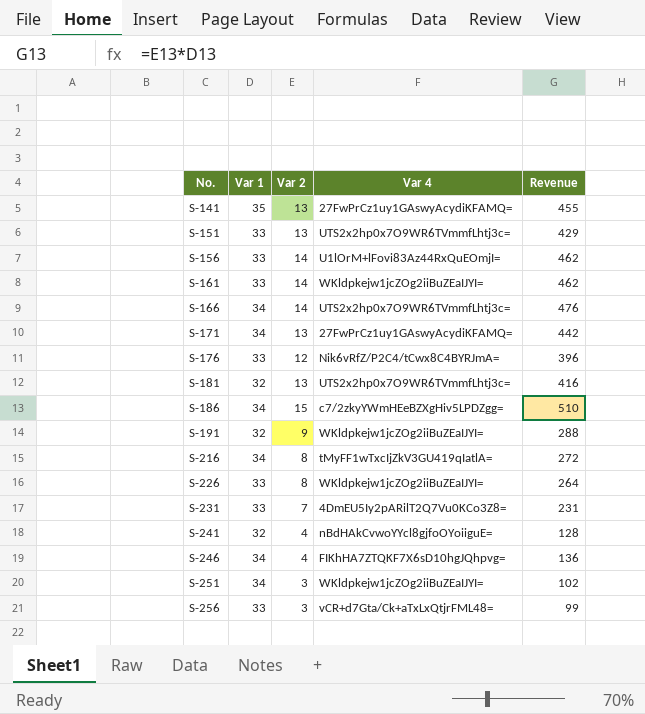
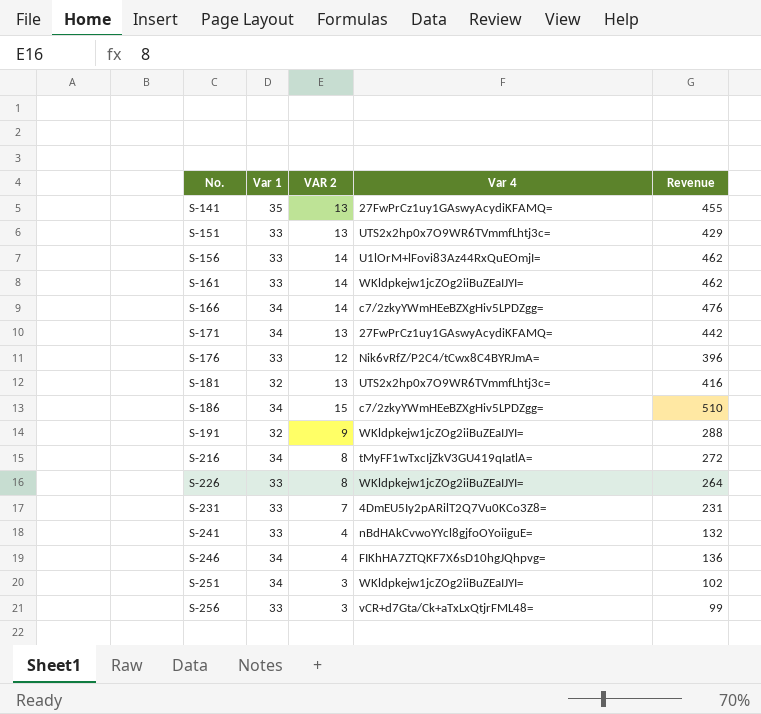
column name: Var 2 -> VAR 2
S-166 | Var 4: UTS2x2hp0x7O9WR6TVmmfLhtj3c= -> c7/2zkyYWmHEeBZXgHiv5LPDZgg=
S-241 | Var 1: 32 -> 33
S-241 | Revenue: 128 -> 132

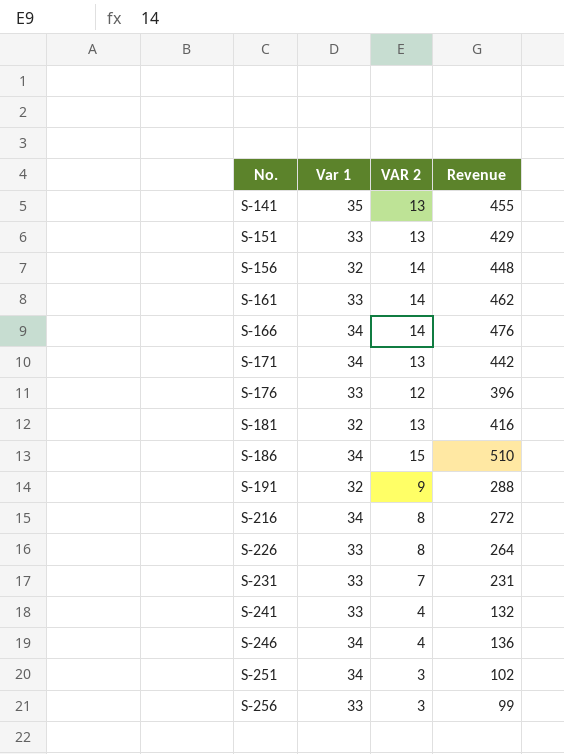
column Var 4 | position: 4 -> none
S-156 | Var 1: 33 -> 32
S-156 | Revenue: 462 -> 448

